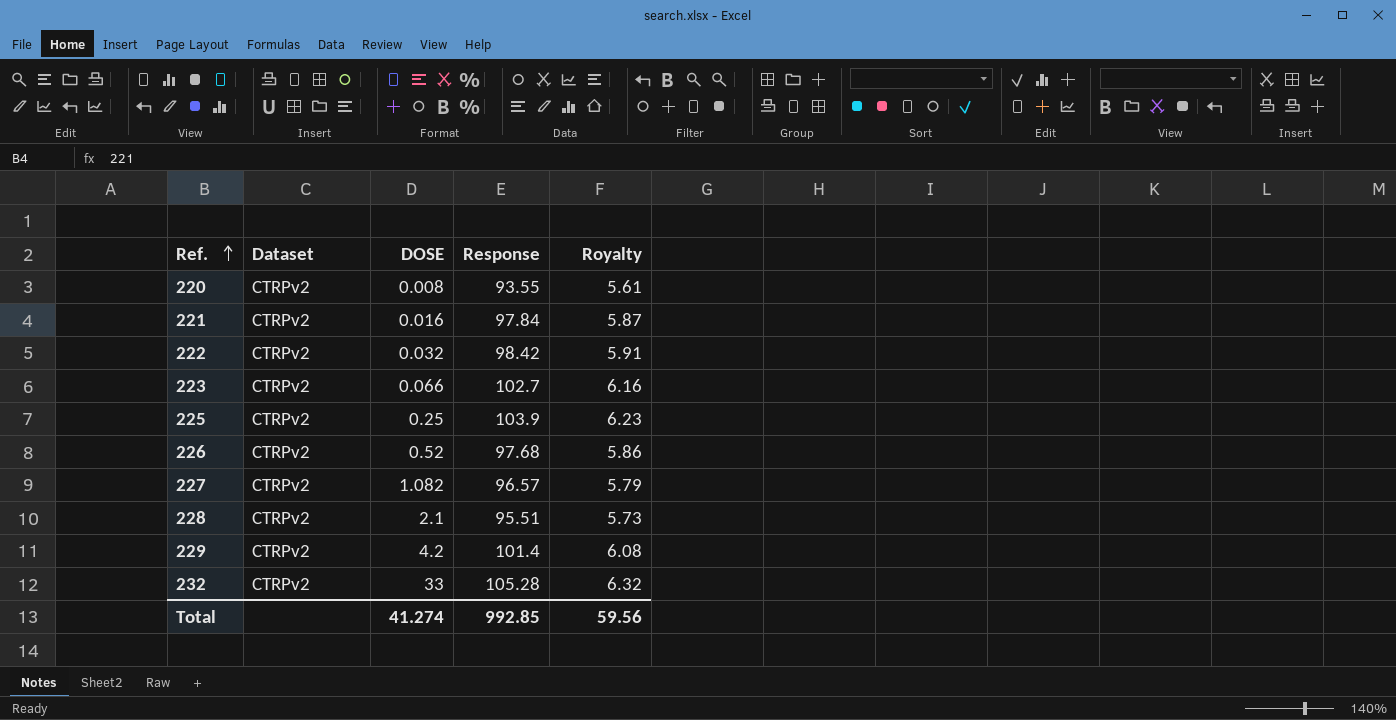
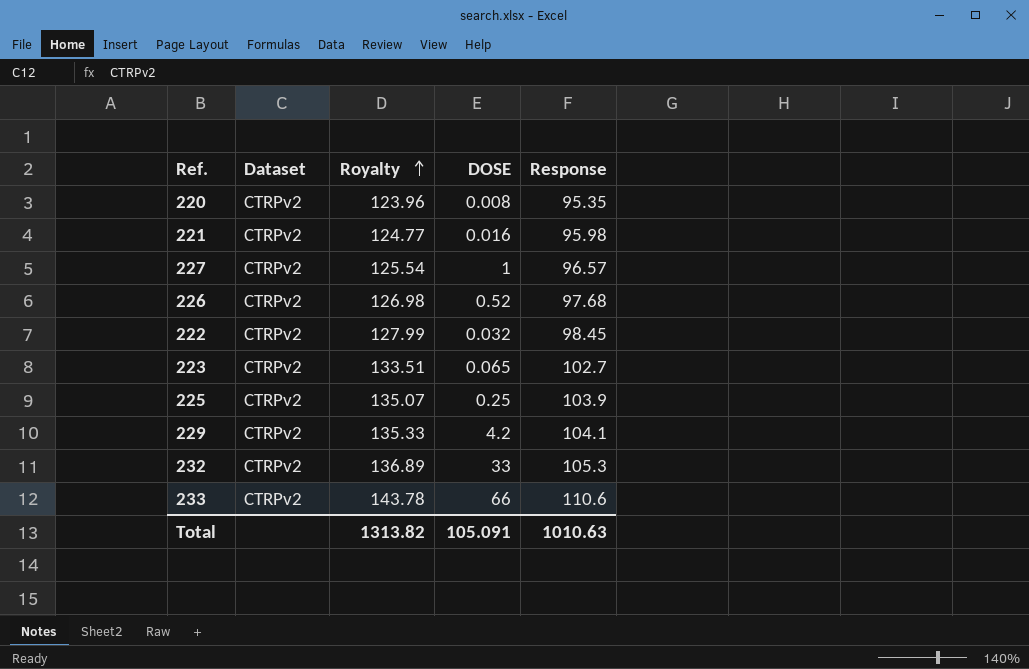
row order: Ref. ascending -> Royalty ascending
column Royalty | formula: [Response] * 0.06 -> [Response] * 1.3
column Royalty | position: 5 -> 3
row 228: CTRPv2 | 2.1 | 95.51 | 5.73 -> none
220 | Response: 93.55 -> 95.35
221 | Response: 97.84 -> 95.98
227 | DOSE: 1.082 -> 1
222 | Response: 98.42 -> 98.45
223 | DOSE: 0.066 -> 0.065
229 | Response: 101.4 -> 104.1
232 | Response: 105.28 -> 105.3
row 233: none -> CTRPv2 | 143.78 | 66 | 110.6
Total | Royalty: 59.56 -> 1313.82
Total | DOSE: 41.274 -> 105.091
Total | Response: 992.85 -> 1010.63

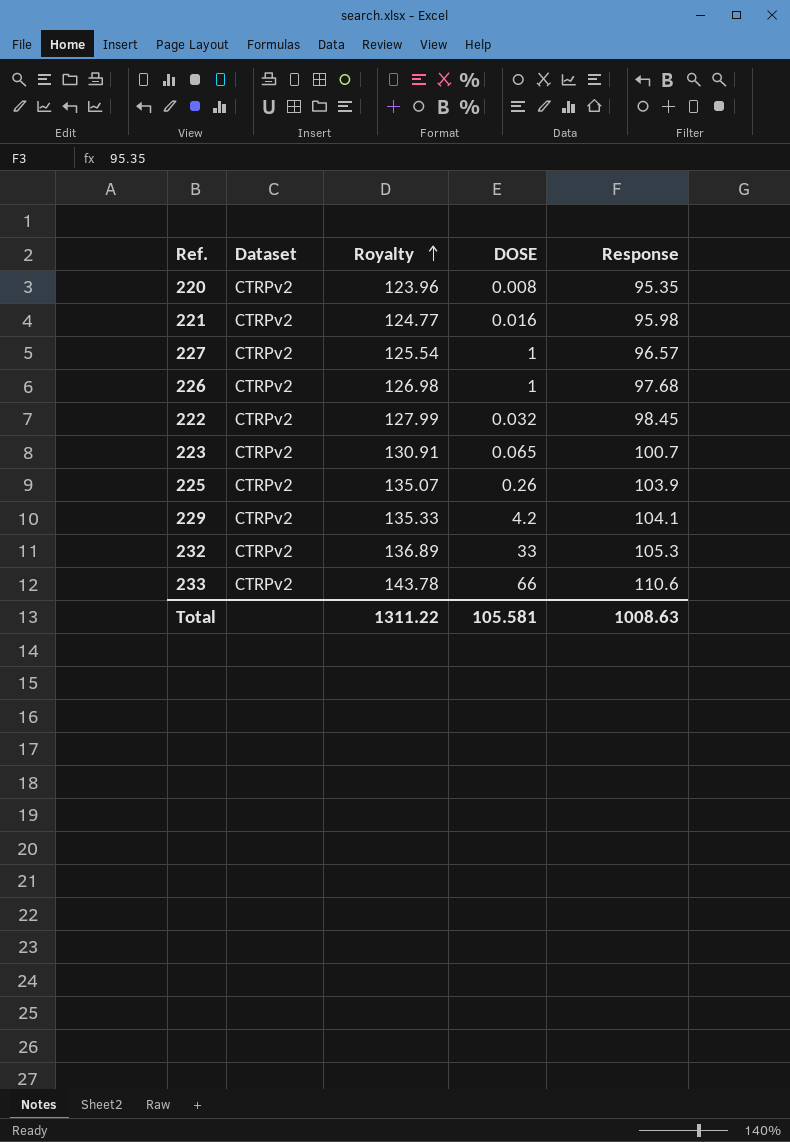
226 | DOSE: 0.52 -> 1
223 | Royalty: 133.51 -> 130.91
223 | Response: 102.7 -> 100.7
225 | DOSE: 0.25 -> 0.26
Total | Royalty: 1313.82 -> 1311.22
Total | DOSE: 105.091 -> 105.581
Total | Response: 1010.63 -> 1008.63

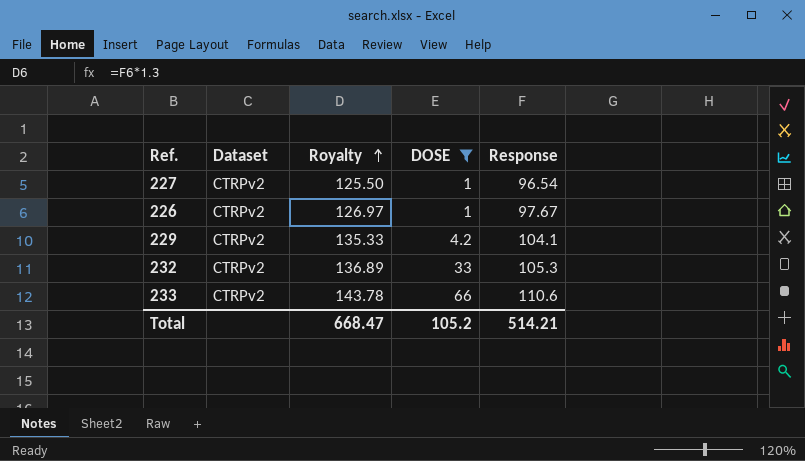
filter: none -> DOSE >= 1
227 | Royalty: 125.54 -> 125.50
227 | Response: 96.57 -> 96.54
226 | Royalty: 126.98 -> 126.97
226 | Response: 97.68 -> 97.67
Total | Royalty: 1311.22 -> 668.47
Total | DOSE: 105.581 -> 105.2
Total | Response: 1008.63 -> 514.21

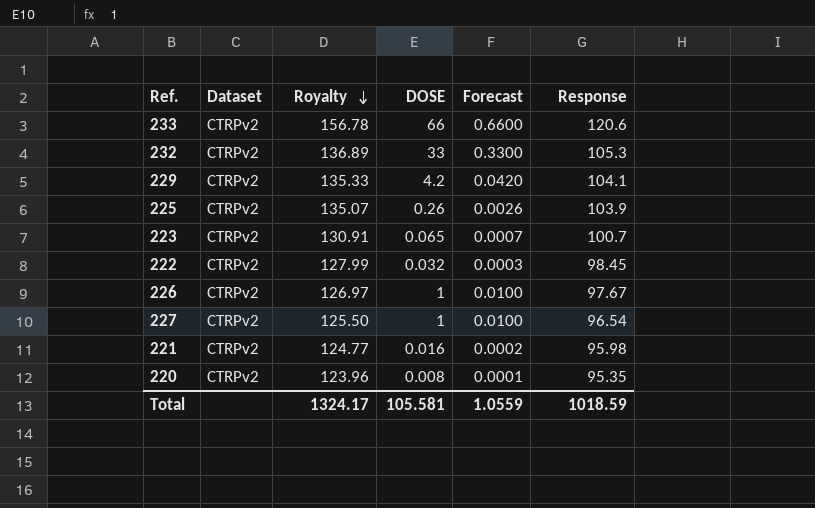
filter: DOSE >= 1 -> none
row order: Royalty ascending -> Royalty descending
column Forecast | formula: none -> [DOSE] * 0.01
233 | Royalty: 143.78 -> 156.78
233 | Response: 110.6 -> 120.6
Total | Royalty: 668.47 -> 1324.17
Total | DOSE: 105.2 -> 105.581
Total | Response: 514.21 -> 1018.59

